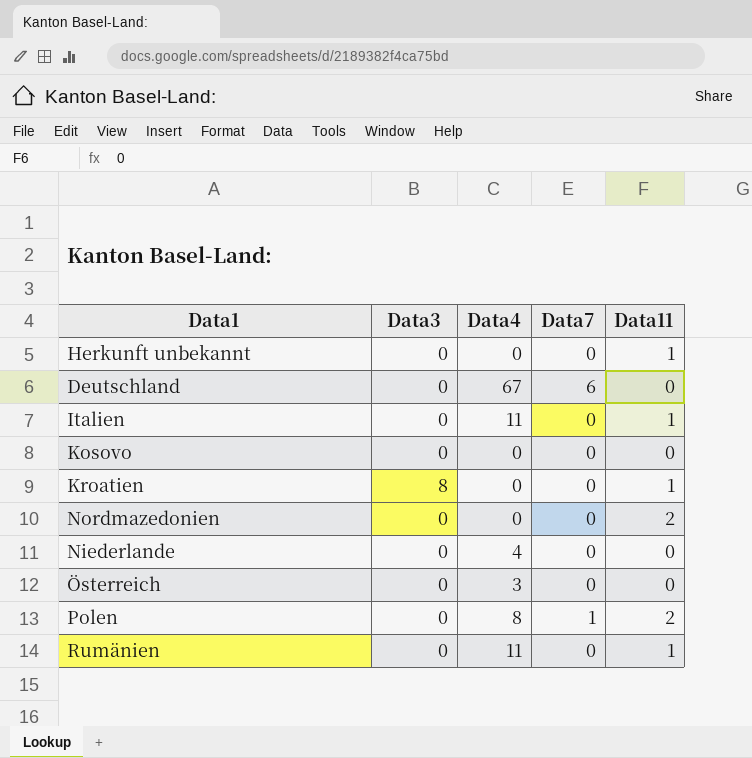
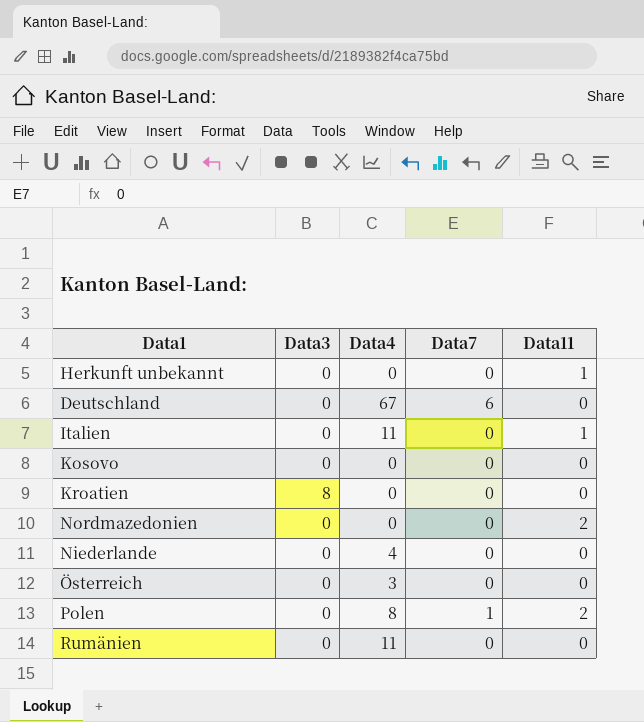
Kroatien | Data11: 1 -> 0
Rumänien | Data11: 1 -> 0

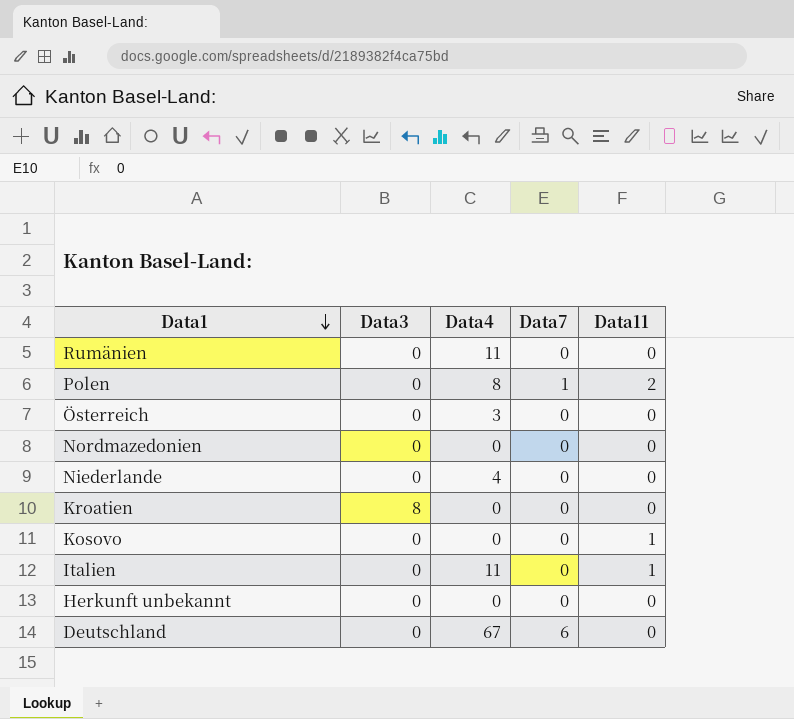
row order: none -> Data1 descending
Nordmazedonien | Data11: 2 -> 0
Kosovo | Data11: 0 -> 1
Herkunft unbekannt | Data11: 1 -> 0

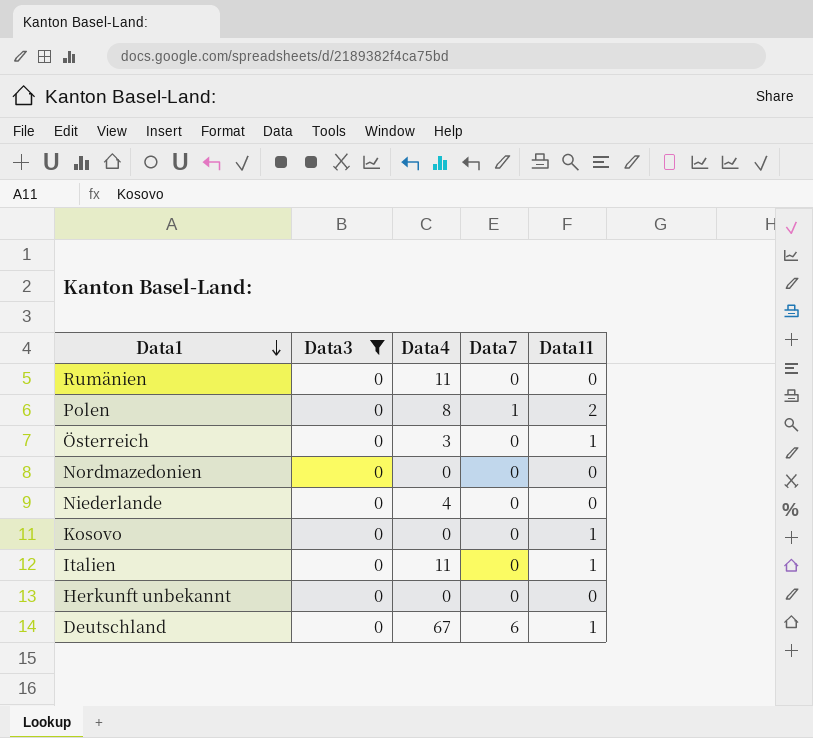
filter: none -> Data3 = 0
Österreich | Data11: 0 -> 1
Deutschland | Data11: 0 -> 1

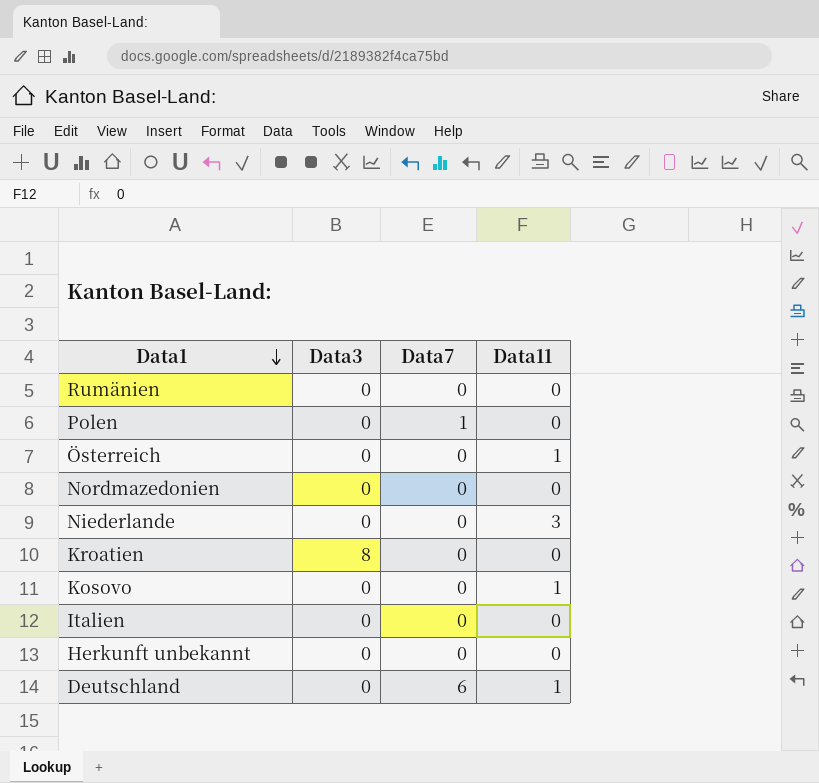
filter: Data3 = 0 -> none
column Data4 | position: 3 -> none
Polen | Data11: 2 -> 0
Niederlande | Data11: 0 -> 3
Italien | Data11: 1 -> 0

